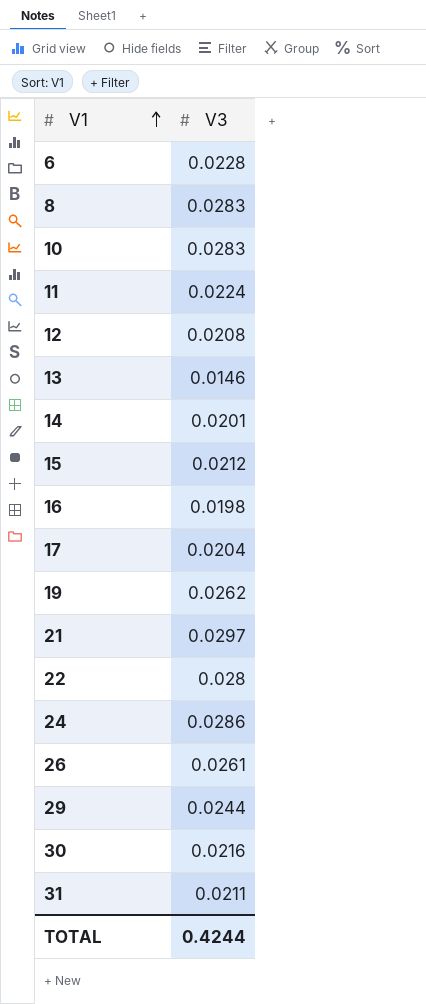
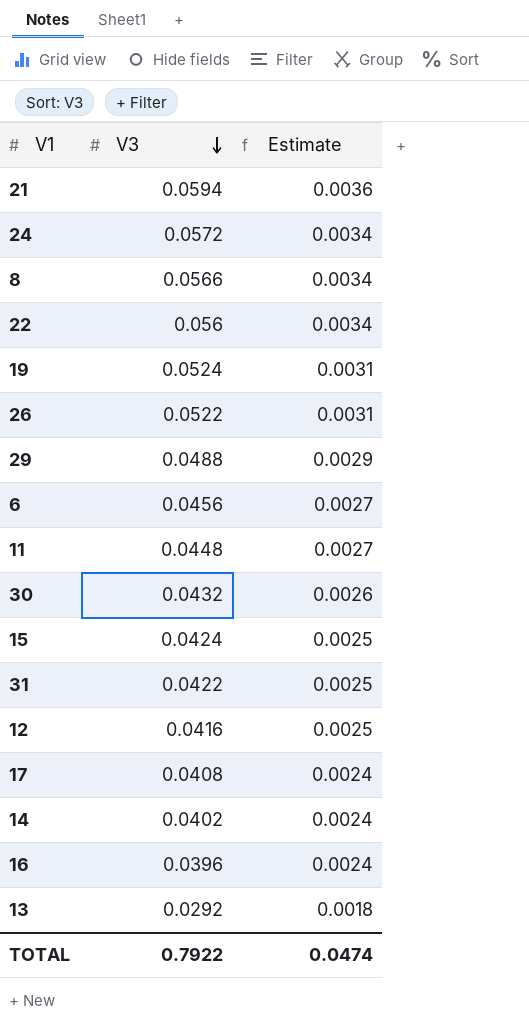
row order: V1 ascending -> V3 descending
column Estimate | formula: none -> [V3] * 0.06
row 10: 0.0283 -> none
21 | V3: 0.0297 -> 0.0594
24 | V3: 0.0286 -> 0.0572
8 | V3: 0.0283 -> 0.0566
22 | V3: 0.028 -> 0.056
19 | V3: 0.0262 -> 0.0524
26 | V3: 0.0261 -> 0.0522
29 | V3: 0.0244 -> 0.0488
6 | V3: 0.0228 -> 0.0456
11 | V3: 0.0224 -> 0.0448
30 | V3: 0.0216 -> 0.0432
15 | V3: 0.0212 -> 0.0424
31 | V3: 0.0211 -> 0.0422
12 | V3: 0.0208 -> 0.0416
17 | V3: 0.0204 -> 0.0408
14 | V3: 0.0201 -> 0.0402
16 | V3: 0.0198 -> 0.0396
13 | V3: 0.0146 -> 0.0292
TOTAL | V3: 0.4244 -> 0.7922

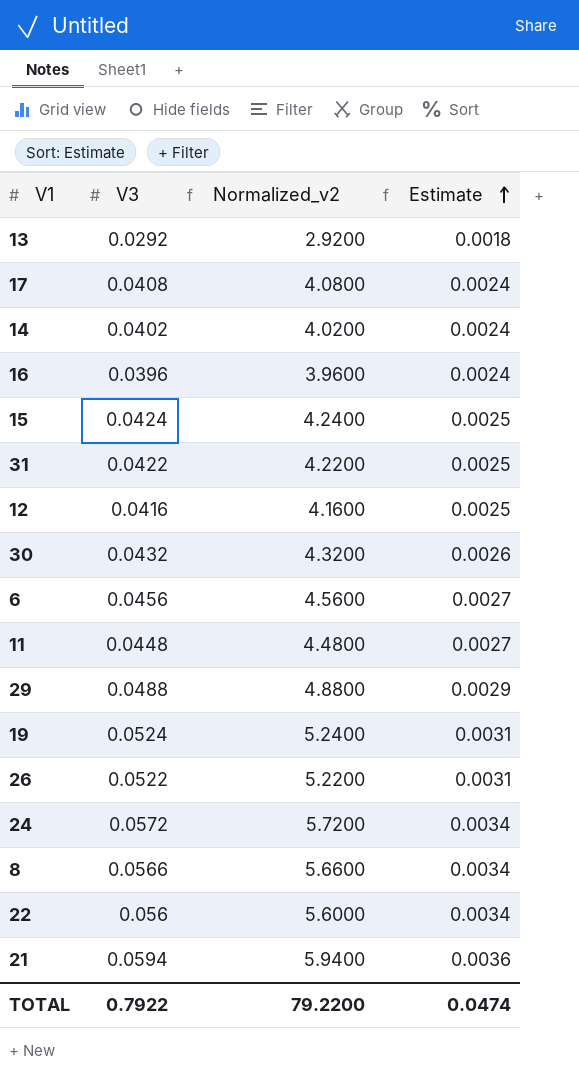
row order: V3 descending -> Estimate ascending
column Normalized_v2 | formula: none -> [V3] * 100

